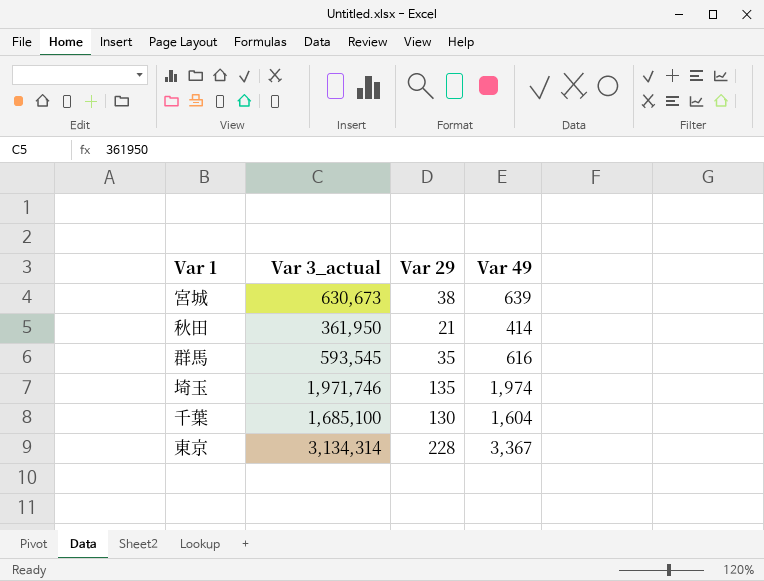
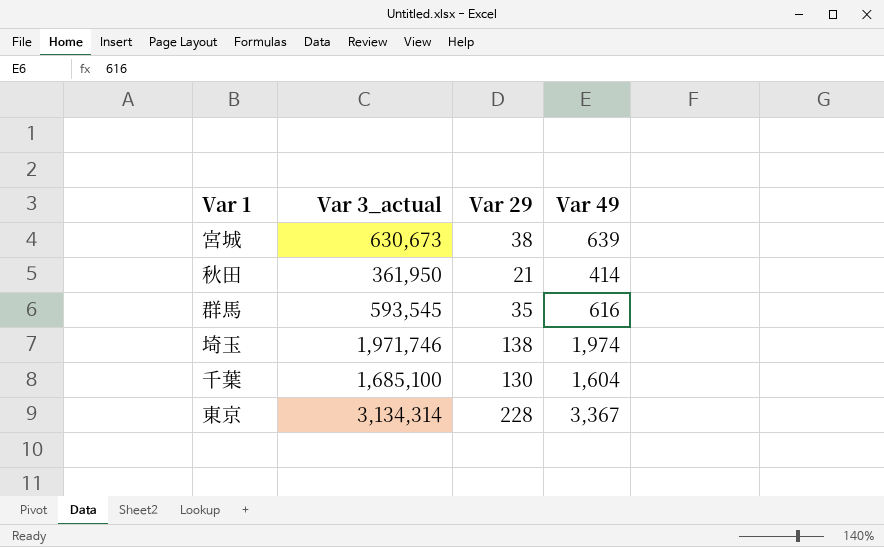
埼玉 | Var 29: 135 -> 138

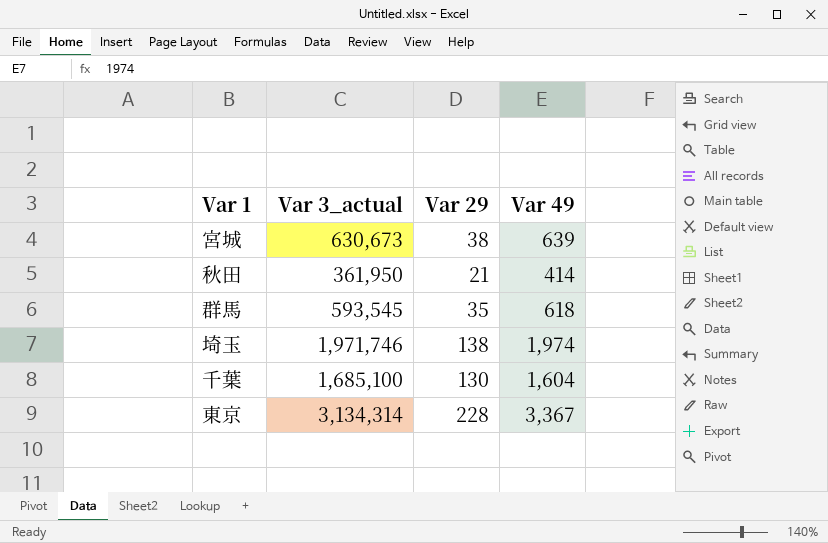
群馬 | Var 49: 616 -> 618

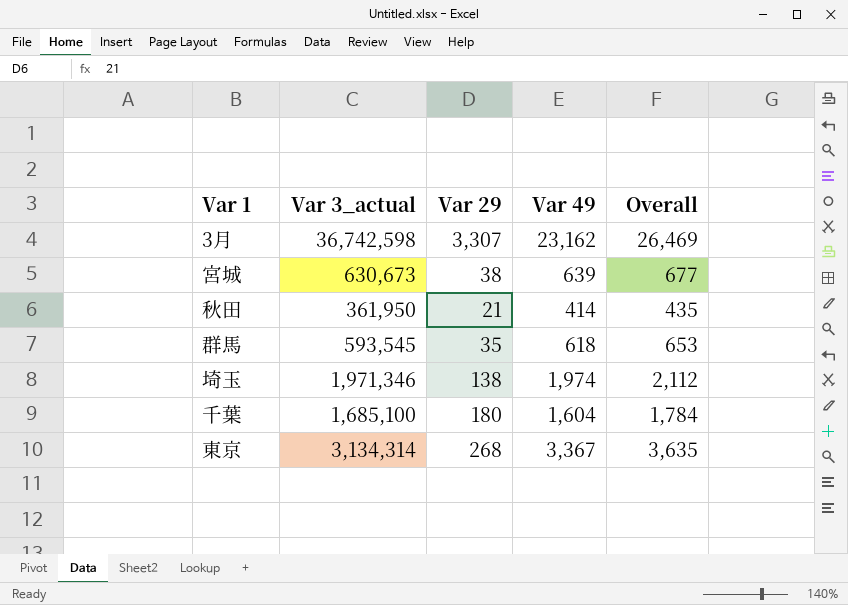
column Overall | formula: none -> [Var 29] + [Var 49]
row 3月: none -> 36,742,598 | 3,307 | 23,162 | 26,469
埼玉 | Var 3_actual: 1,971,746 -> 1,971,346
千葉 | Var 29: 130 -> 180
東京 | Var 29: 228 -> 268

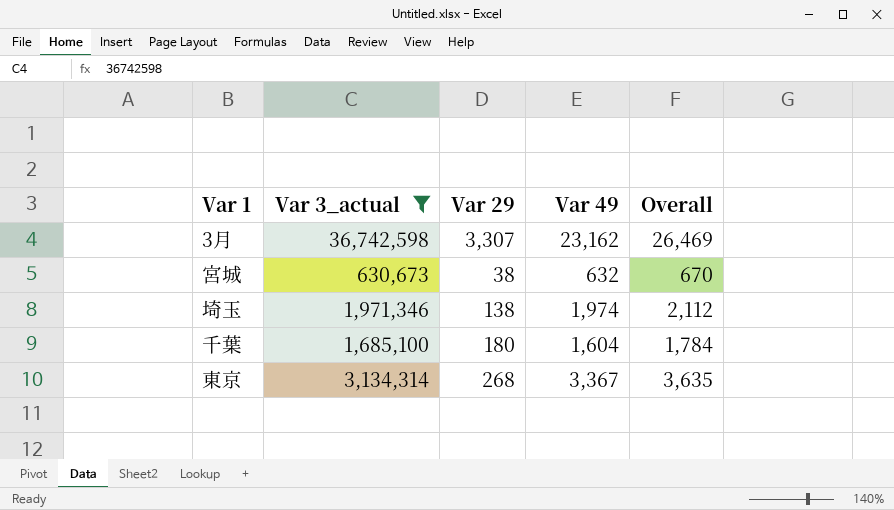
filter: none -> Var 3_actual >= 630,673
宮城 | Var 49: 639 -> 632
宮城 | Overall: 677 -> 670

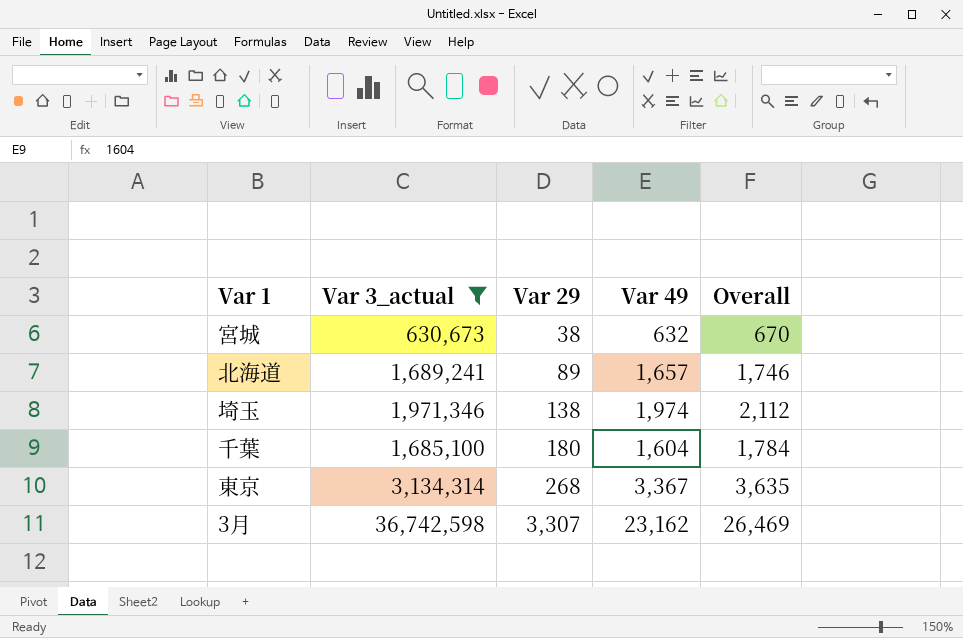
row order: none -> Var 29 ascending
row 北海道: none -> 1,689,241 | 89 | 1,657 | 1,746

